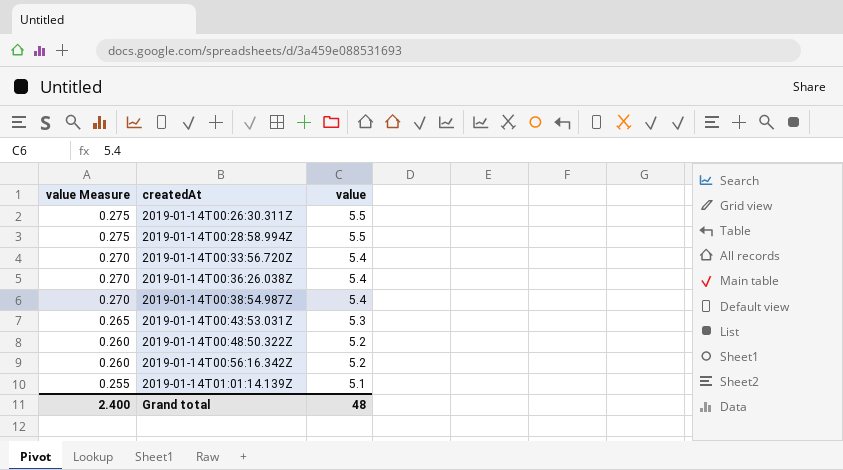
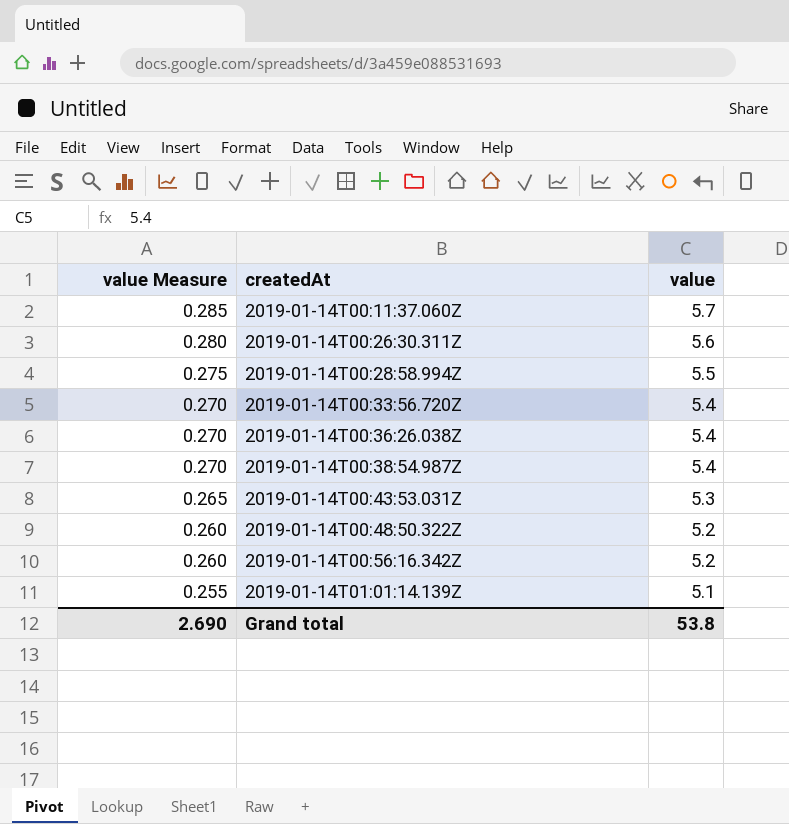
row 2019-01-14T00:11:37.060Z: none -> 0.285 | 5.7
2019-01-14T00:26:30.311Z | value Measure: 0.275 -> 0.280
2019-01-14T00:26:30.311Z | value: 5.5 -> 5.6
Grand total | value Measure: 2.400 -> 2.690
Grand total | value: 48 -> 53.8

